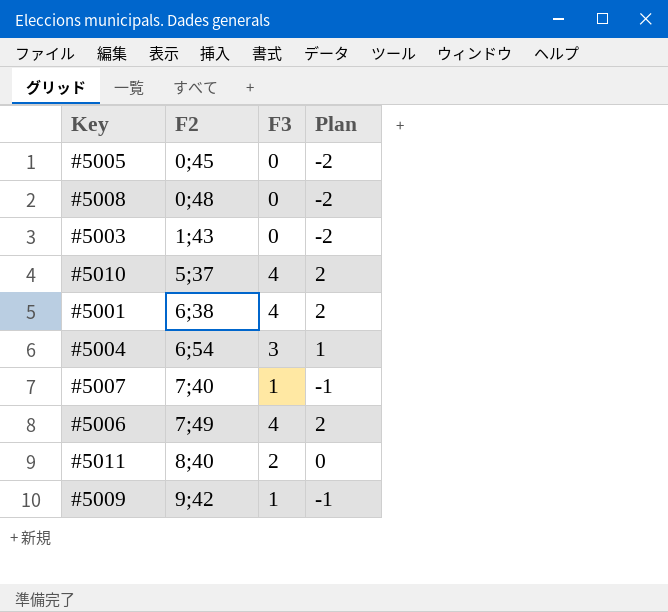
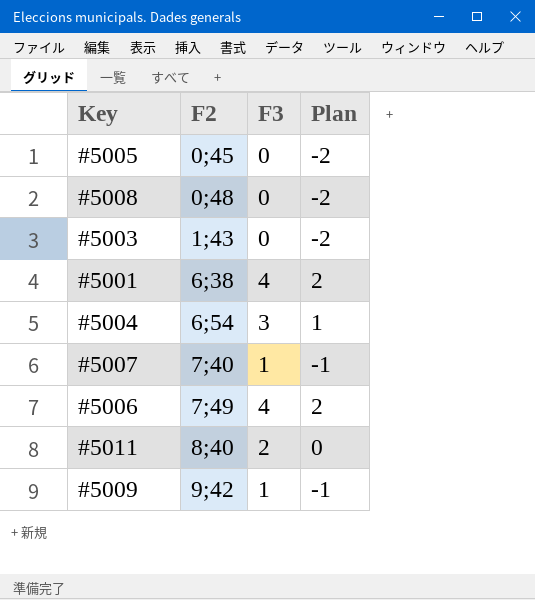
row #5010: 5;37 | 4 | 2 -> none

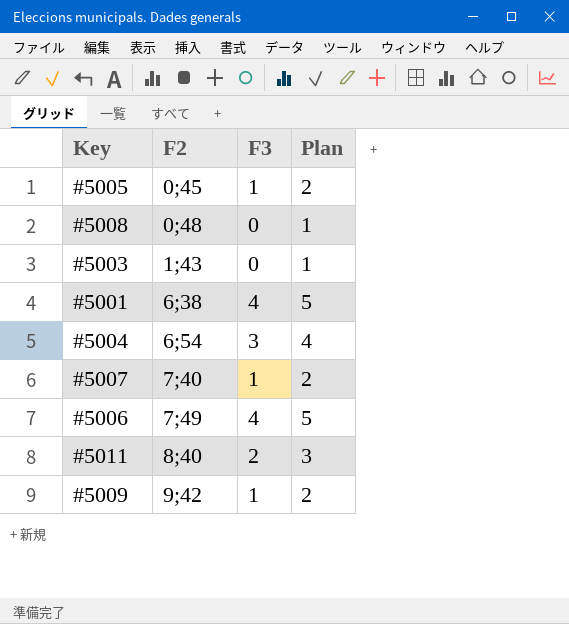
column Plan | formula: [F3] - 2 -> [F3] + 1
#5005 | F3: 0 -> 1

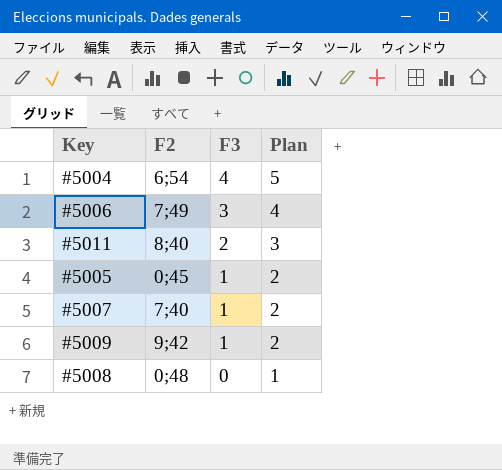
row order: F2 ascending -> F3 descending
row #5003: 1;43 | 0 | 1 -> none
row #5001: 6;38 | 4 | 5 -> none
#5004 | F3: 3 -> 4
#5004 | Plan: 4 -> 5
#5006 | F3: 4 -> 3
#5006 | Plan: 5 -> 4

